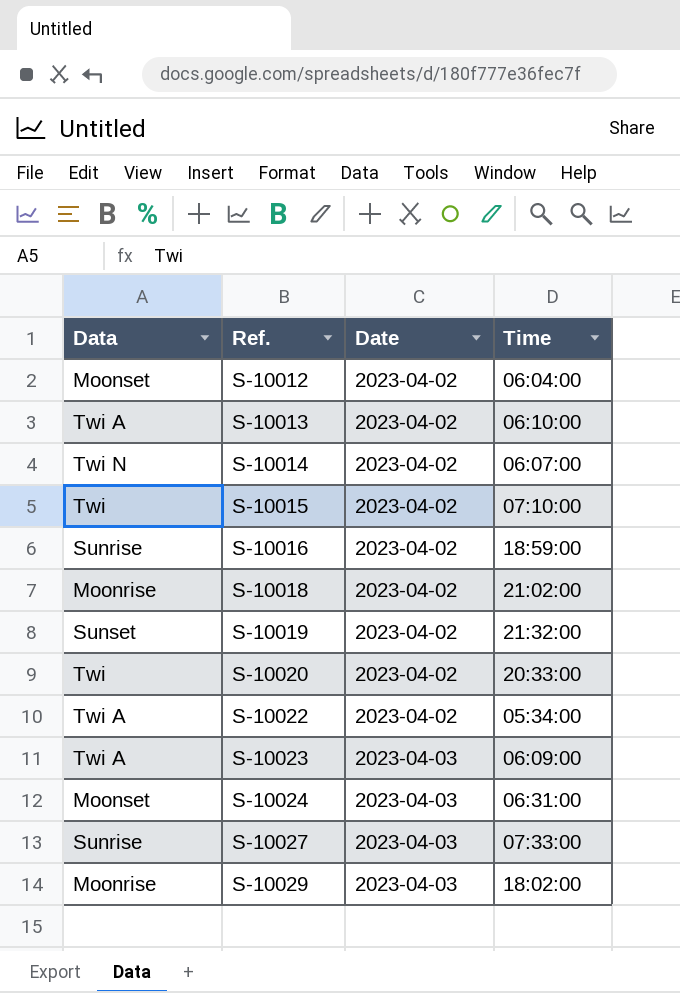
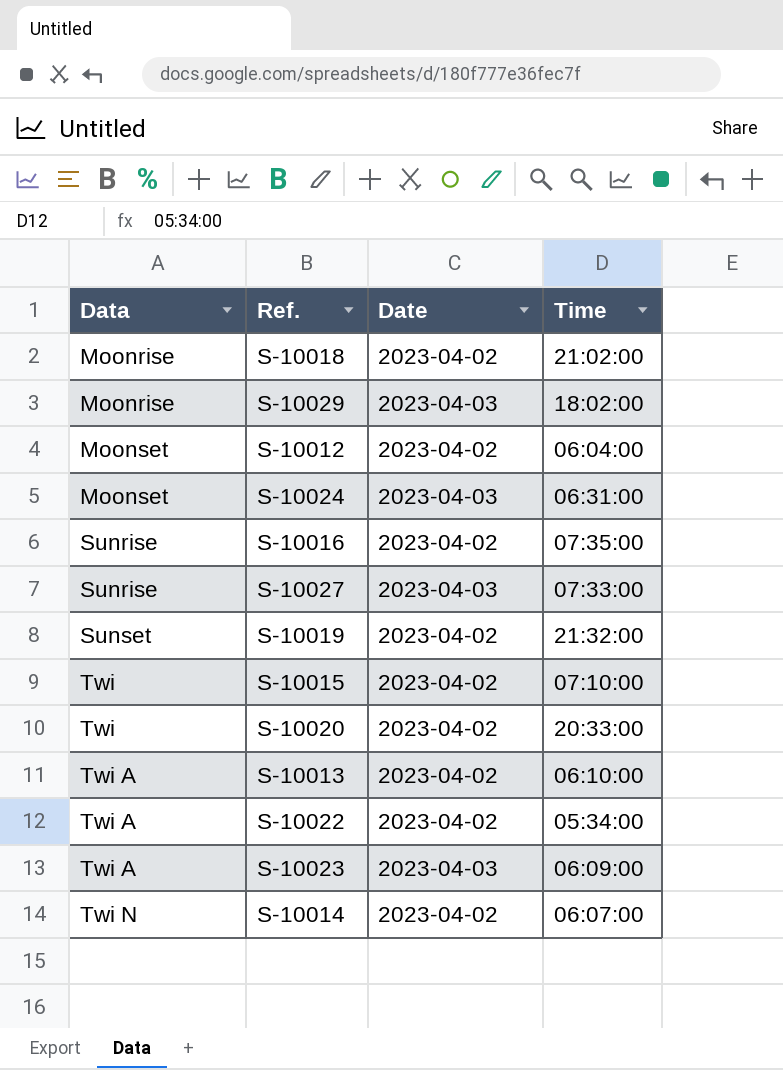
row order: Ref. ascending -> Data ascending
S-10016 | Time: 18:59:00 -> 07:35:00

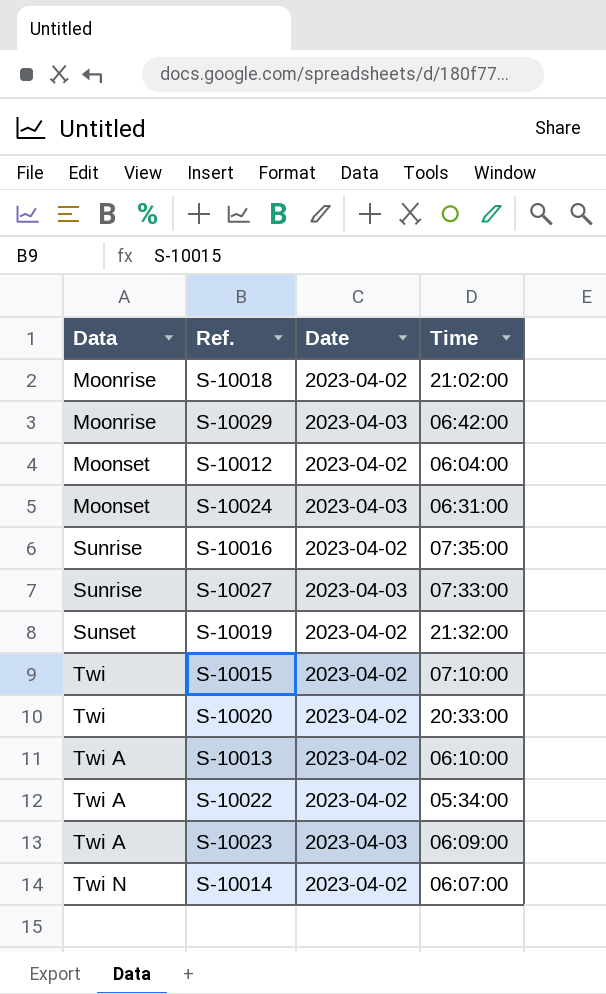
S-10029 | Time: 18:02:00 -> 06:42:00

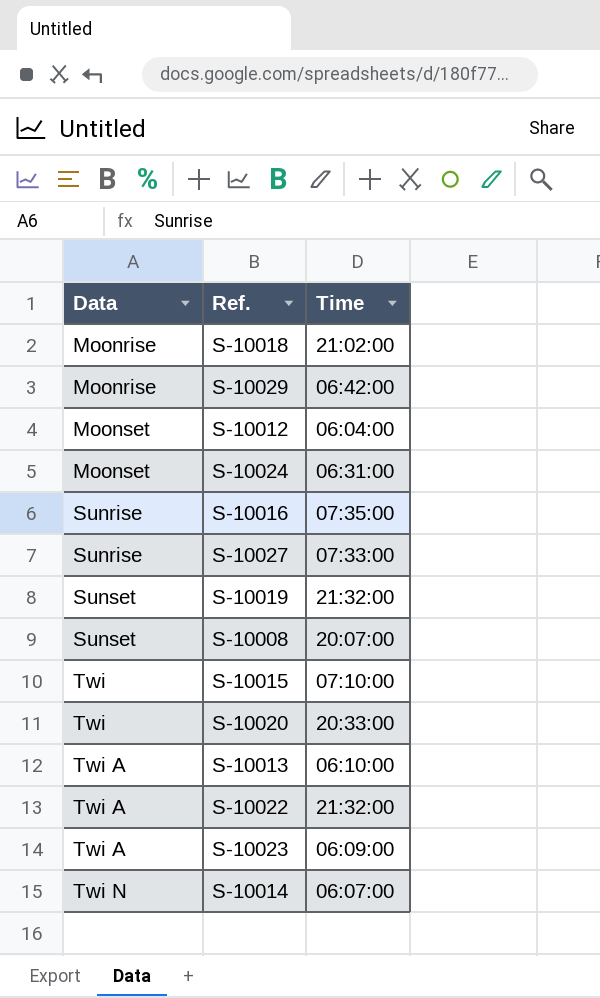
column Date | position: 3 -> none
row S-10008: none -> Sunset | 20:07:00
S-10022 | Time: 05:34:00 -> 21:32:00

